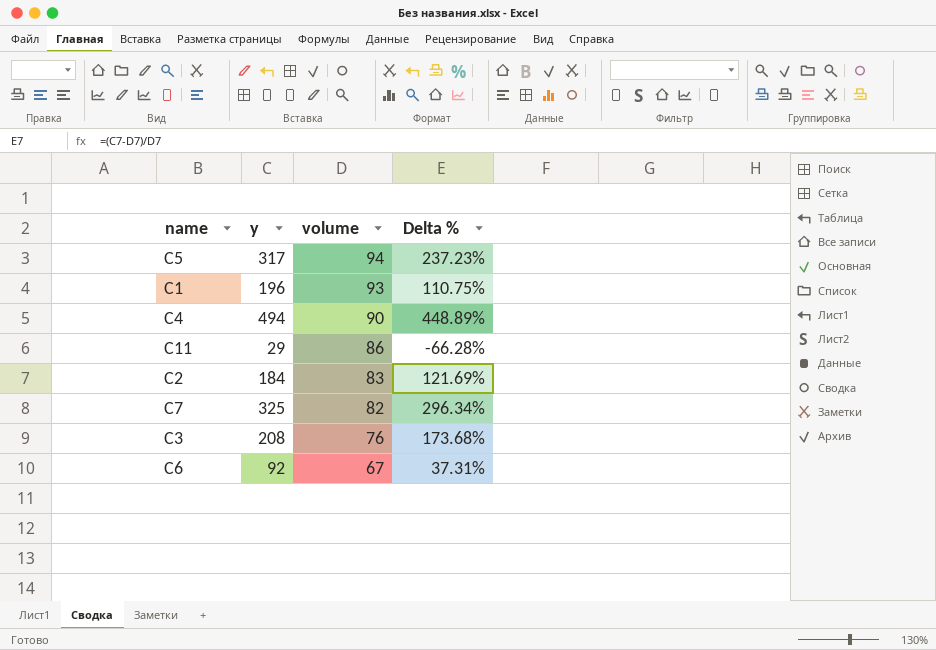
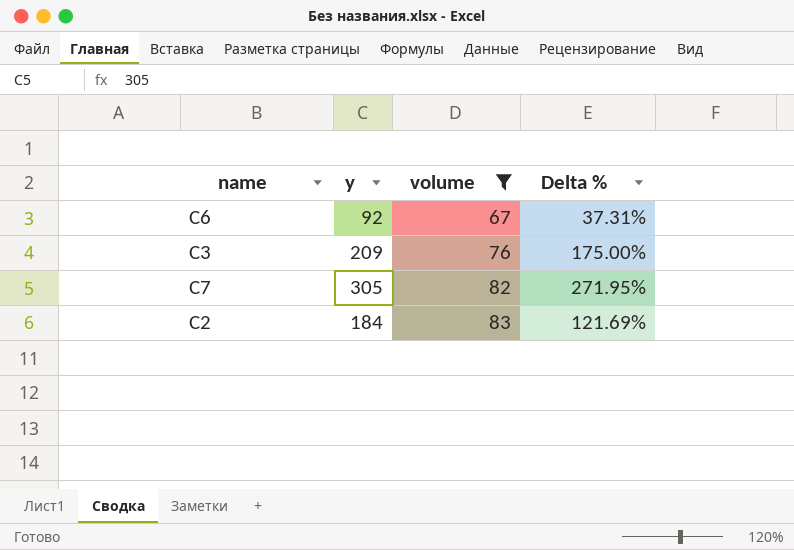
filter: none -> volume <= 83
row order: volume descending -> volume ascending
C3 | y: 208 -> 209
C3 | Delta %: 173.68% -> 175.00%
C7 | y: 325 -> 305
C7 | Delta %: 296.34% -> 271.95%

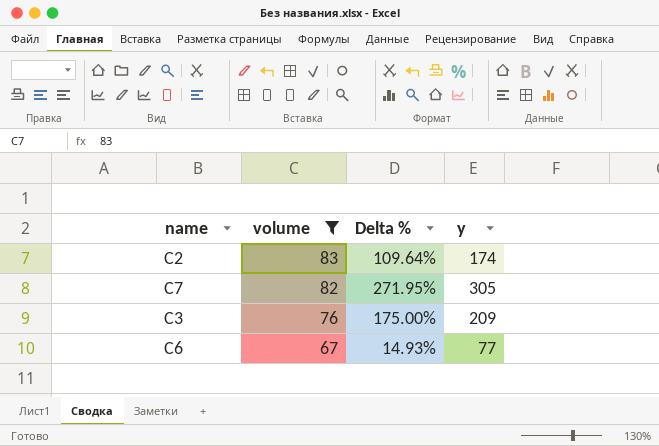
row order: volume ascending -> volume descending
column y | position: 2 -> 4
C2 | Delta %: 121.69% -> 109.64%
C2 | y: 184 -> 174
C6 | Delta %: 37.31% -> 14.93%
C6 | y: 92 -> 77

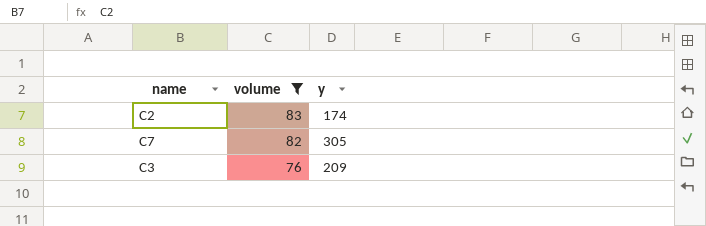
column Delta % | formula: ([y] - [volume]) / [volume] -> none
row C6: 67 | 14.93% | 77 -> none

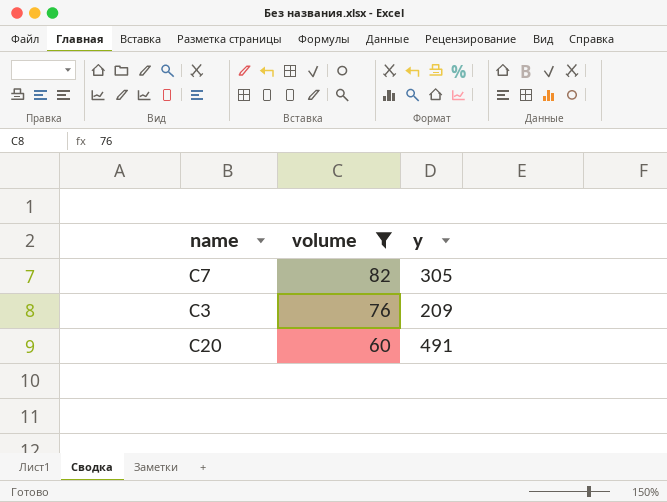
row C2: 83 | 174 -> none
row C20: none -> 60 | 491

